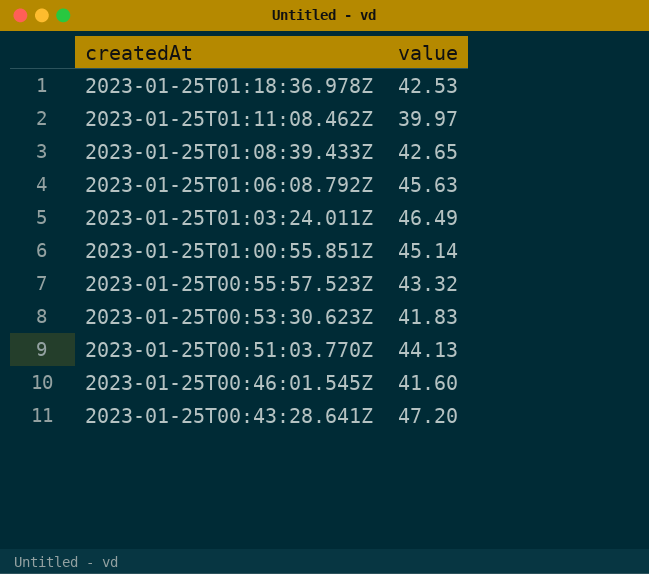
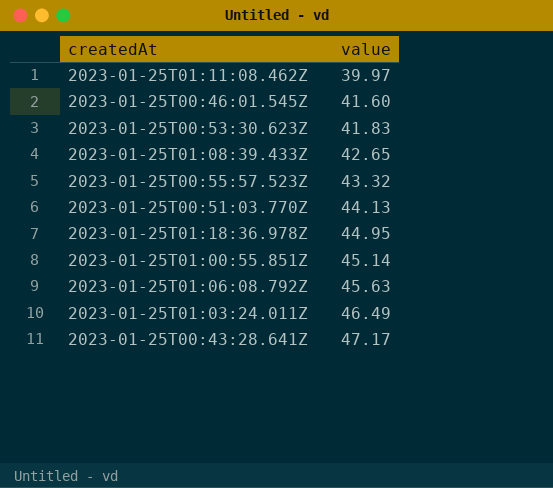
row order: createdAt descending -> value ascending
2023-01-25T01:18:36.978Z | value: 42.53 -> 44.95
2023-01-25T00:43:28.641Z | value: 47.20 -> 47.17

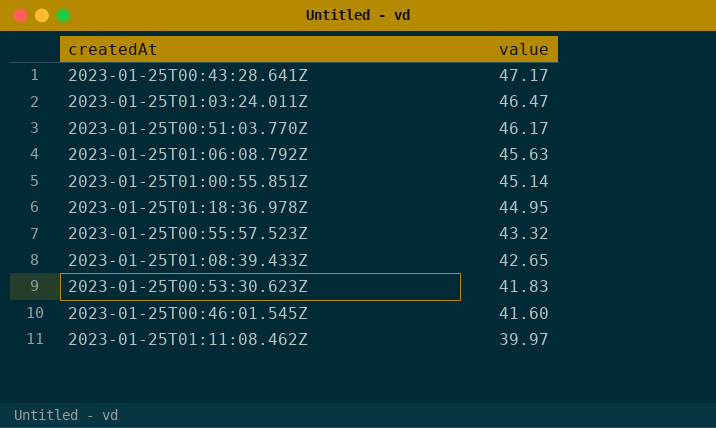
row order: value ascending -> value descending
2023-01-25T01:03:24.011Z | value: 46.49 -> 46.47
2023-01-25T00:51:03.770Z | value: 44.13 -> 46.17

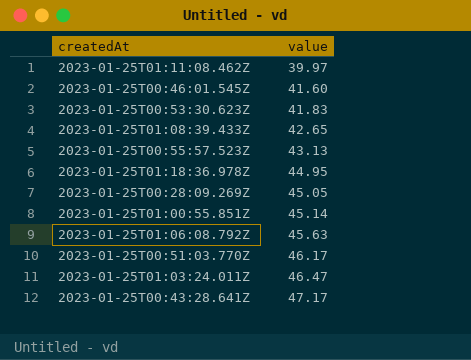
row order: value descending -> value ascending
2023-01-25T00:55:57.523Z | value: 43.32 -> 43.13
row 2023-01-25T00:28:09.269Z: none -> 45.05

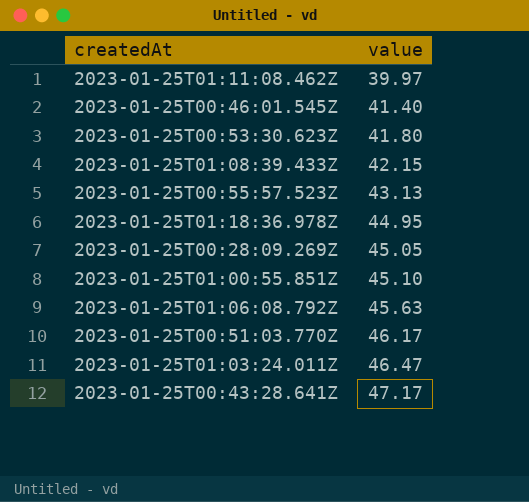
2023-01-25T00:46:01.545Z | value: 41.60 -> 41.40
2023-01-25T00:53:30.623Z | value: 41.83 -> 41.80
2023-01-25T01:08:39.433Z | value: 42.65 -> 42.15
2023-01-25T01:00:55.851Z | value: 45.14 -> 45.10

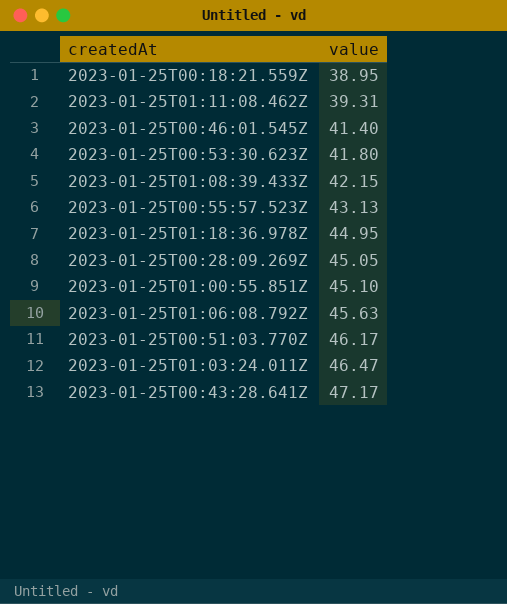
row 2023-01-25T00:18:21.559Z: none -> 38.95
2023-01-25T01:11:08.462Z | value: 39.97 -> 39.31

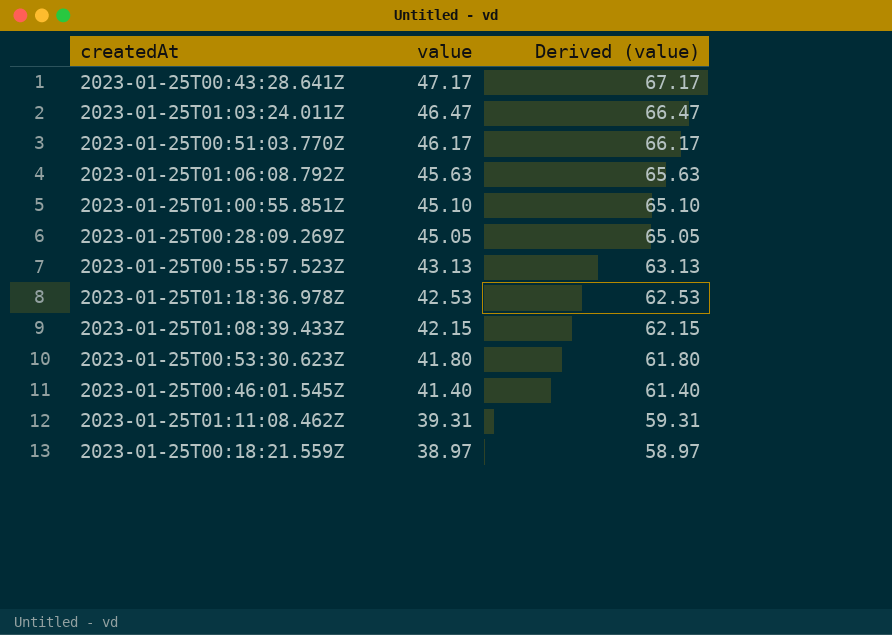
row order: value ascending -> value descending
column Derived (value) | formula: none -> [value] + 20
2023-01-25T01:18:36.978Z | value: 44.95 -> 42.53
2023-01-25T00:18:21.559Z | value: 38.95 -> 38.97

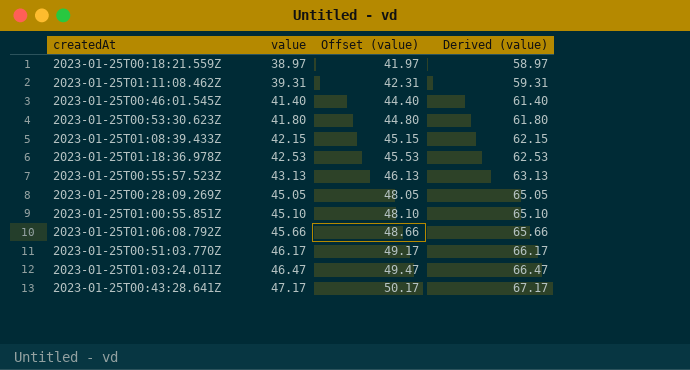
row order: value descending -> value ascending
column Offset (value) | formula: none -> [value] + 3
2023-01-25T01:06:08.792Z | value: 45.63 -> 45.66
2023-01-25T01:06:08.792Z | Derived (value): 65.63 -> 65.66

